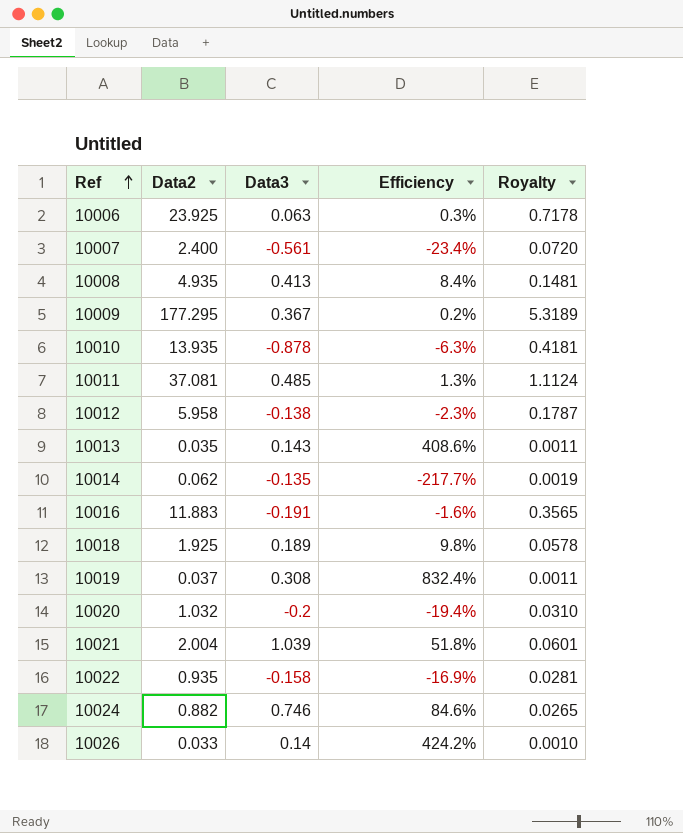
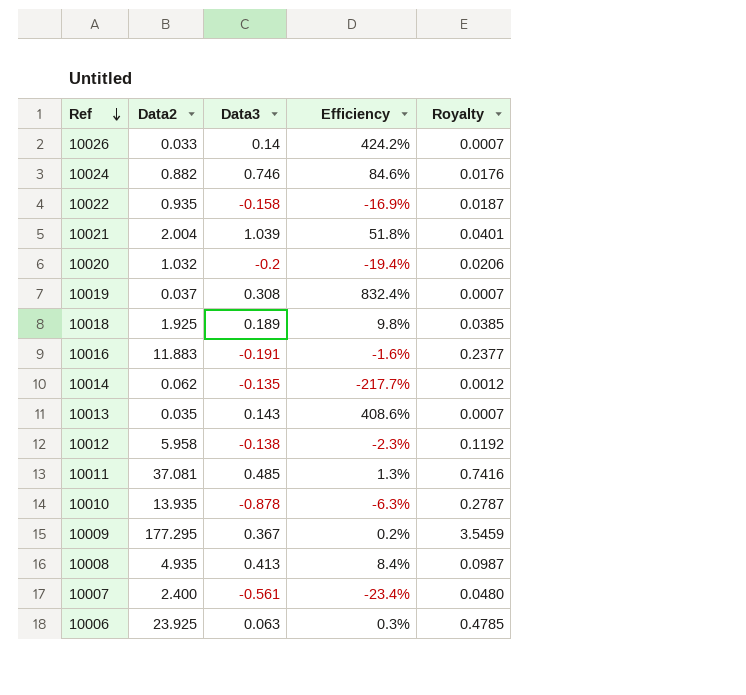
row order: Ref ascending -> Ref descending
column Royalty | formula: [Data2] * 0.03 -> [Data2] * 0.02

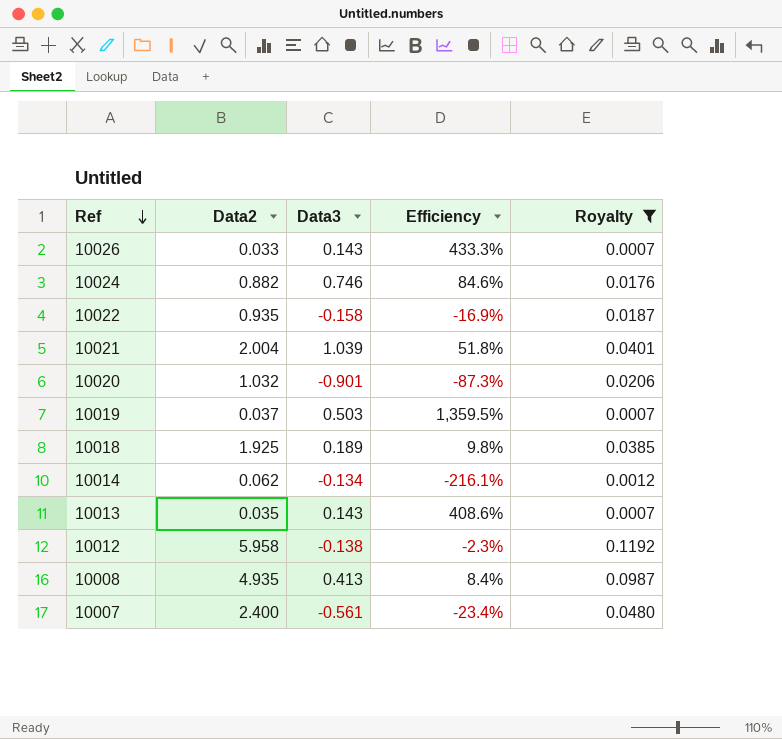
filter: none -> Royalty <= 0.1192
10026 | Data3: 0.14 -> 0.143
10026 | Efficiency: 424.2% -> 433.3%
10020 | Data3: -0.2 -> -0.901
10020 | Efficiency: -19.4% -> -87.3%
10019 | Data3: 0.308 -> 0.503
10019 | Efficiency: 832.4% -> 1,359.5%
10014 | Data3: -0.135 -> -0.134
10014 | Efficiency: -217.7% -> -216.1%

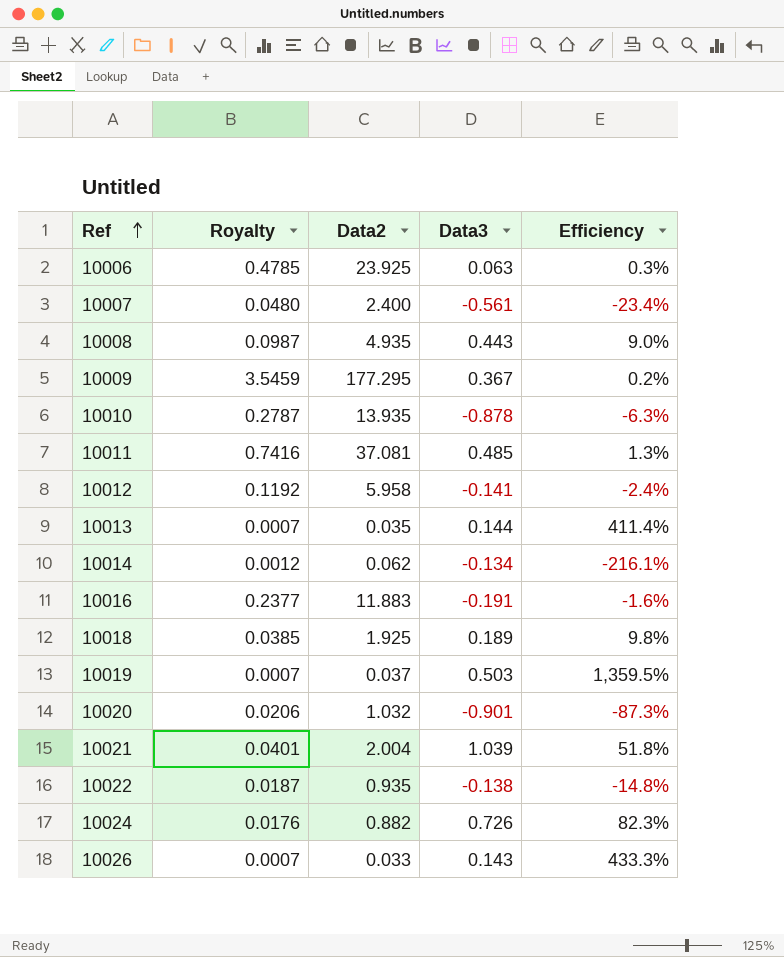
filter: Royalty <= 0.1192 -> none
row order: Ref descending -> Ref ascending
column Royalty | position: 5 -> 2
10008 | Data3: 0.413 -> 0.443
10008 | Efficiency: 8.4% -> 9.0%
10012 | Data3: -0.138 -> -0.141
10012 | Efficiency: -2.3% -> -2.4%
10013 | Data3: 0.143 -> 0.144
10013 | Efficiency: 408.6% -> 411.4%
10022 | Data3: -0.158 -> -0.138
10022 | Efficiency: -16.9% -> -14.8%
10024 | Data3: 0.746 -> 0.726
10024 | Efficiency: 84.6% -> 82.3%

